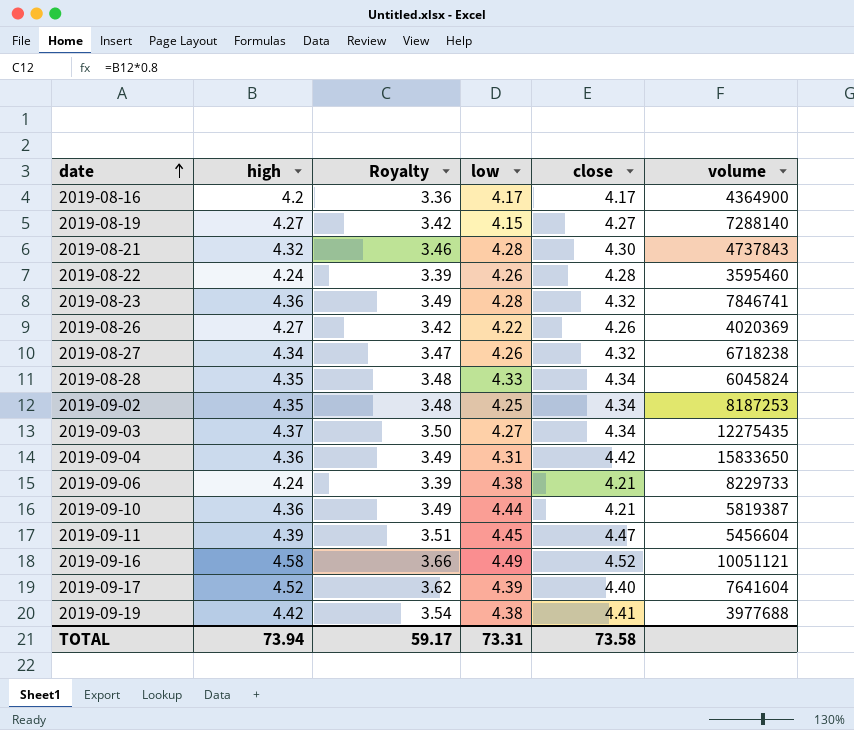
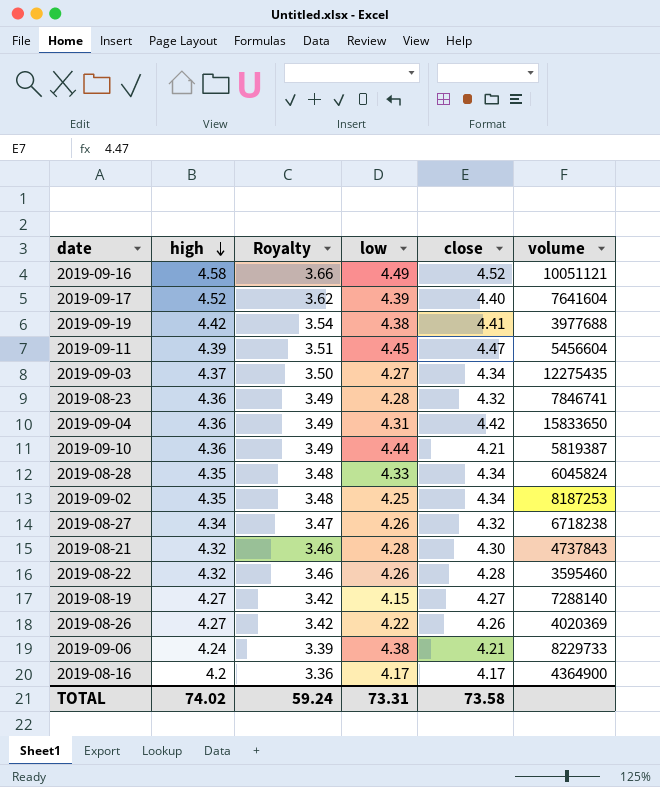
row order: date ascending -> high descending
2019-08-22 | high: 4.24 -> 4.32
2019-08-22 | Royalty: 3.39 -> 3.46
TOTAL | high: 73.94 -> 74.02
TOTAL | Royalty: 59.17 -> 59.24

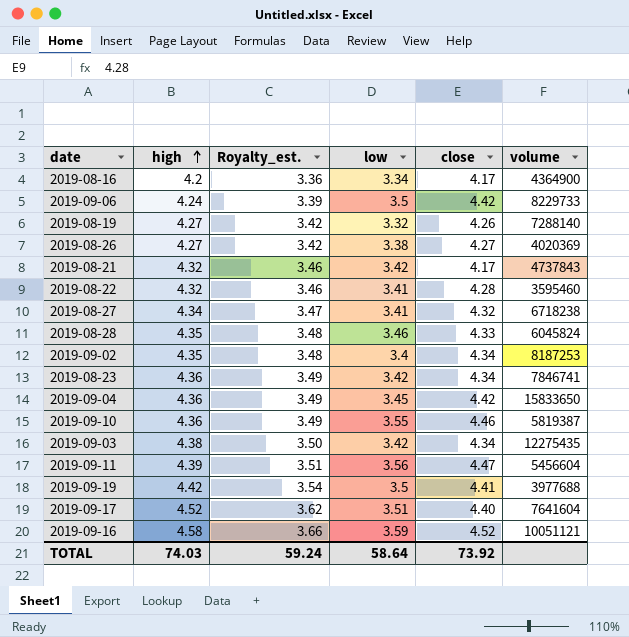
row order: high descending -> high ascending
column name: Royalty -> Royalty_est.
2019-08-16 | low: 4.17 -> 3.34
2019-09-06 | low: 4.38 -> 3.5
2019-09-06 | close: 4.21 -> 4.42
2019-08-19 | low: 4.15 -> 3.32
2019-08-19 | close: 4.27 -> 4.26
2019-08-26 | low: 4.22 -> 3.38
2019-08-26 | close: 4.26 -> 4.27
2019-08-21 | low: 4.28 -> 3.42
2019-08-21 | close: 4.30 -> 4.17
2019-08-22 | low: 4.26 -> 3.41
2019-08-27 | low: 4.26 -> 3.41
2019-08-28 | low: 4.33 -> 3.46
2019-08-28 | close: 4.34 -> 4.33
2019-09-02 | low: 4.25 -> 3.4
2019-08-23 | low: 4.28 -> 3.42
2019-08-23 | close: 4.32 -> 4.34
2019-09-04 | low: 4.31 -> 3.45
2019-09-10 | low: 4.44 -> 3.55
2019-09-10 | close: 4.21 -> 4.46
2019-09-03 | high: 4.37 -> 4.38
2019-09-03 | low: 4.27 -> 3.42
2019-09-11 | low: 4.45 -> 3.56
2019-09-19 | low: 4.38 -> 3.5
2019-09-17 | low: 4.39 -> 3.51
2019-09-16 | low: 4.49 -> 3.59
TOTAL | high: 74.02 -> 74.03
TOTAL | low: 73.31 -> 58.64
TOTAL | close: 73.58 -> 73.92

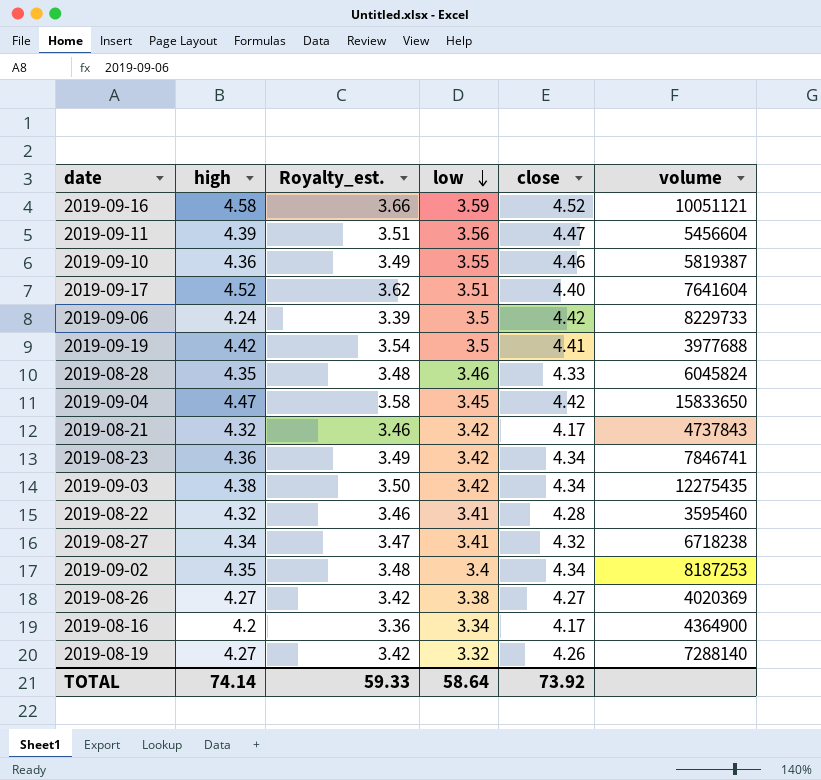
row order: high ascending -> low descending
2019-09-04 | high: 4.36 -> 4.47
2019-09-04 | Royalty_est.: 3.49 -> 3.58
TOTAL | high: 74.03 -> 74.14
TOTAL | Royalty_est.: 59.24 -> 59.33

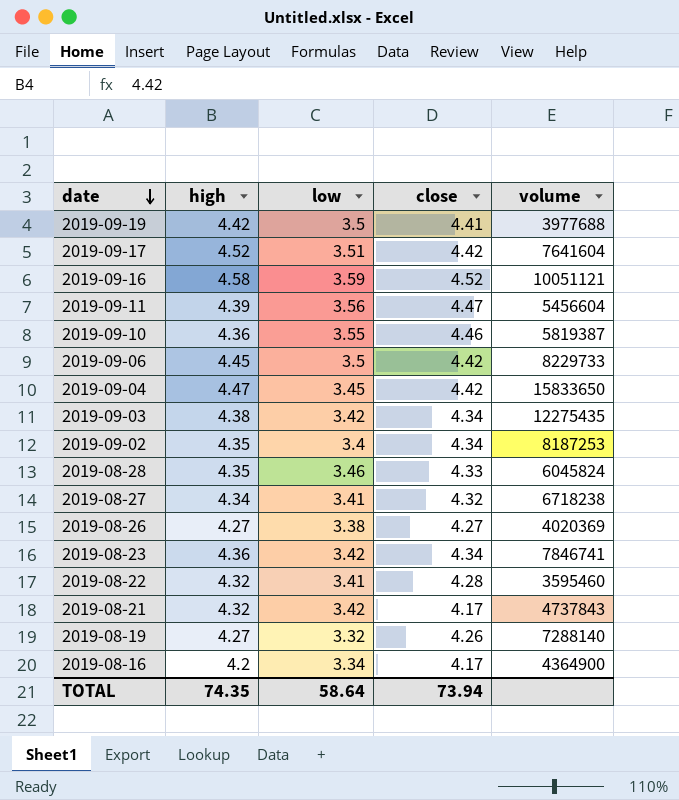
row order: low descending -> date descending
column Royalty_est. | formula: [high] * 0.8 -> none
2019-09-17 | close: 4.40 -> 4.42
2019-09-06 | high: 4.24 -> 4.45
TOTAL | high: 74.14 -> 74.35
TOTAL | close: 73.92 -> 73.94

